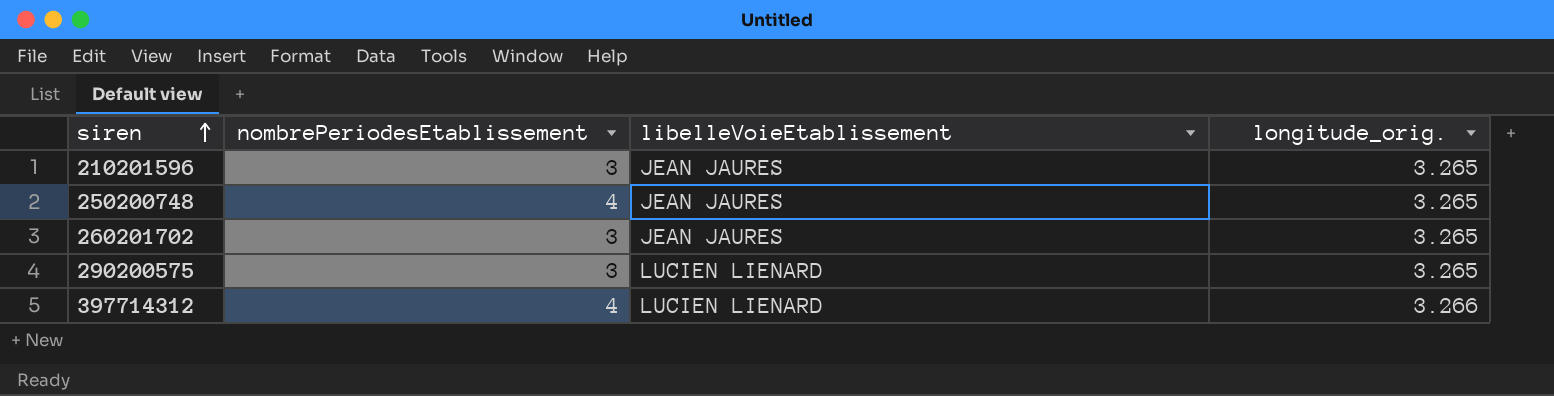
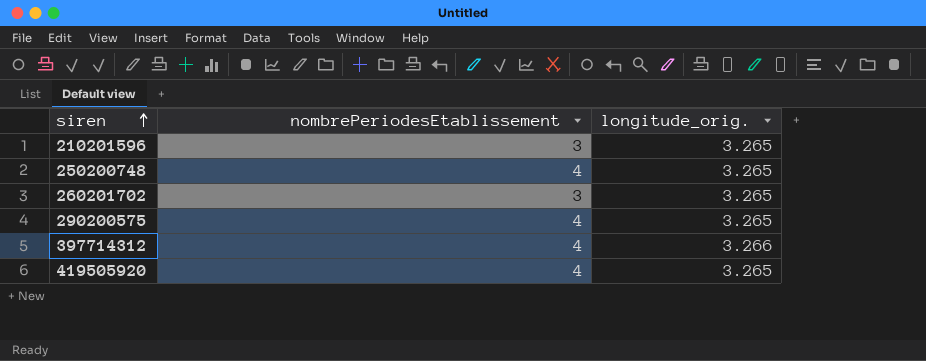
column libelleVoieEtablissement | position: 3 -> none
290200575 | nombrePeriodesEtablissement: 3 -> 4
row 419505920: none -> 4 | 3.265

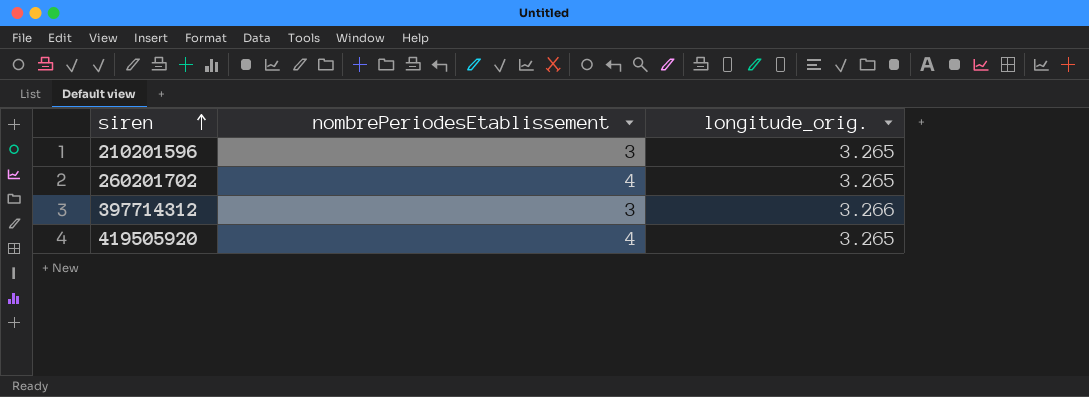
row 250200748: 4 | 3.265 -> none
row 290200575: 4 | 3.265 -> none
260201702 | nombrePeriodesEtablissement: 3 -> 4
397714312 | nombrePeriodesEtablissement: 4 -> 3

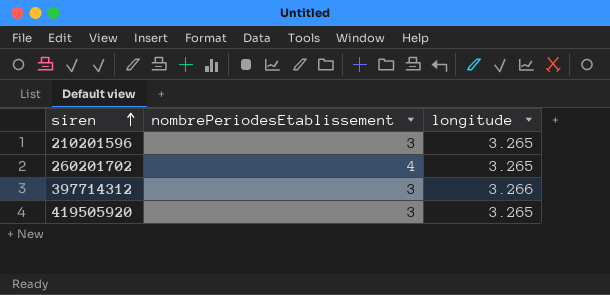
column name: longitude_orig. -> longitude
419505920 | nombrePeriodesEtablissement: 4 -> 3

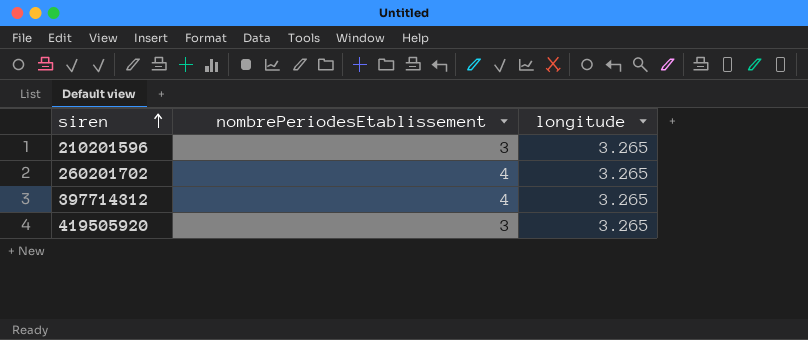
397714312 | nombrePeriodesEtablissement: 3 -> 4
397714312 | longitude: 3.266 -> 3.265

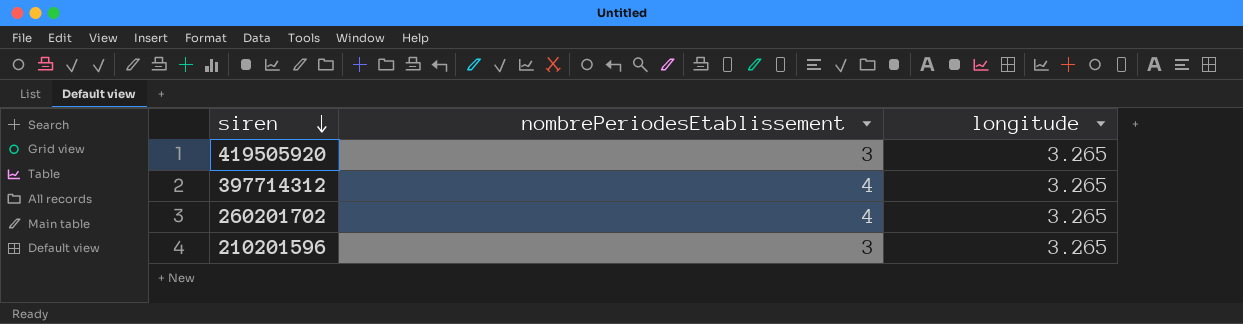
row order: siren ascending -> siren descending

